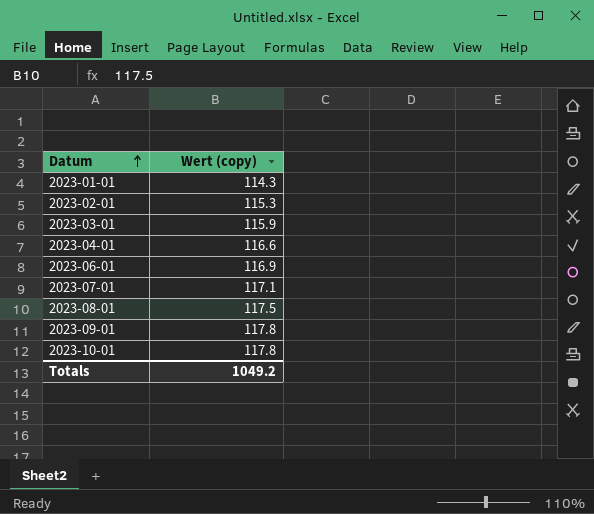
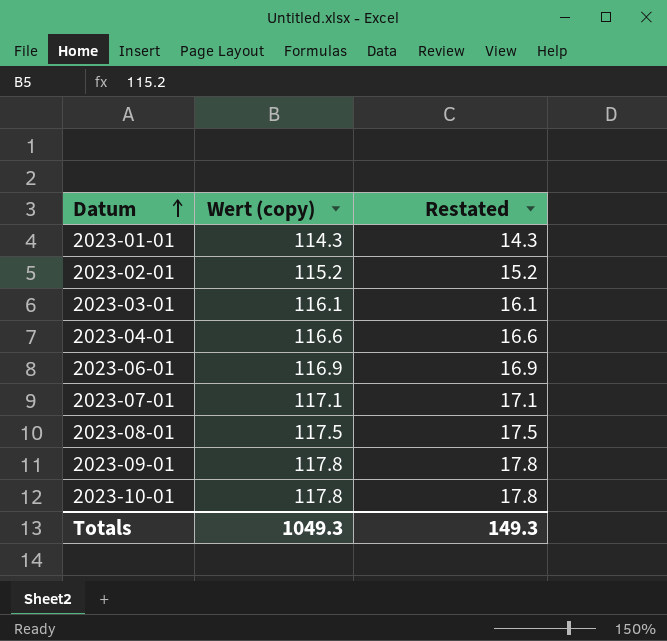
column Restated | formula: none -> [Wert (copy)] - 100
2023-02-01 | Wert (copy): 115.3 -> 115.2
2023-03-01 | Wert (copy): 115.9 -> 116.1
Totals | Wert (copy): 1049.2 -> 1049.3

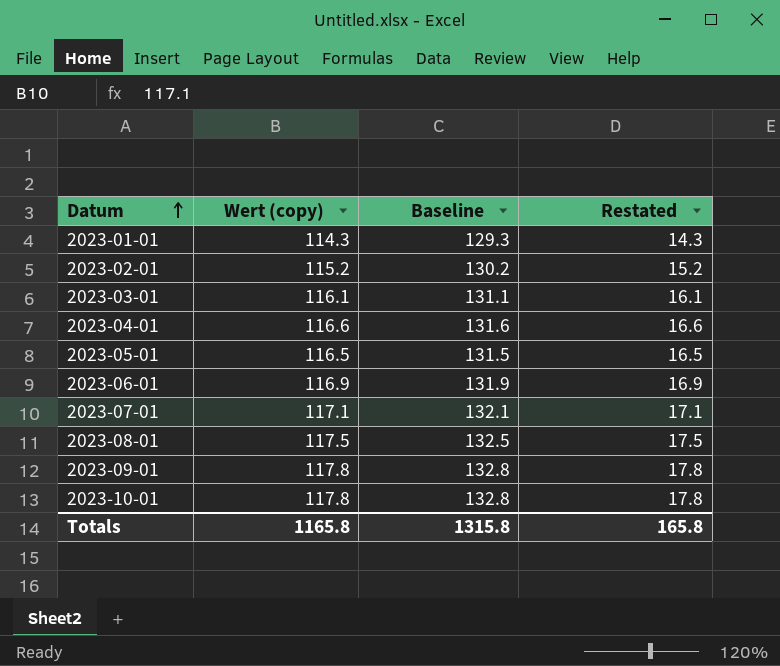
column Baseline | formula: none -> [Wert (copy)] + 15
row 2023-05-01: none -> 116.5 | 131.5 | 16.5
Totals | Wert (copy): 1049.3 -> 1165.8
Totals | Restated: 149.3 -> 165.8

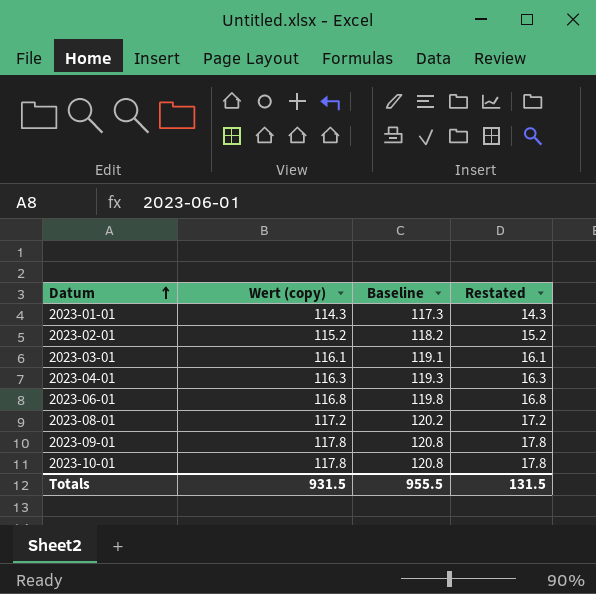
column Baseline | formula: [Wert (copy)] + 15 -> [Wert (copy)] + 3
row 2023-05-01: 116.5 | 131.5 | 16.5 -> none
row 2023-07-01: 117.1 | 132.1 | 17.1 -> none
2023-04-01 | Wert (copy): 116.6 -> 116.3
2023-04-01 | Restated: 16.6 -> 16.3
2023-06-01 | Wert (copy): 116.9 -> 116.8
2023-06-01 | Restated: 16.9 -> 16.8
2023-08-01 | Wert (copy): 117.5 -> 117.2
2023-08-01 | Restated: 17.5 -> 17.2
Totals | Wert (copy): 1165.8 -> 931.5
Totals | Baseline: 1315.8 -> 955.5
Totals | Restated: 165.8 -> 131.5

